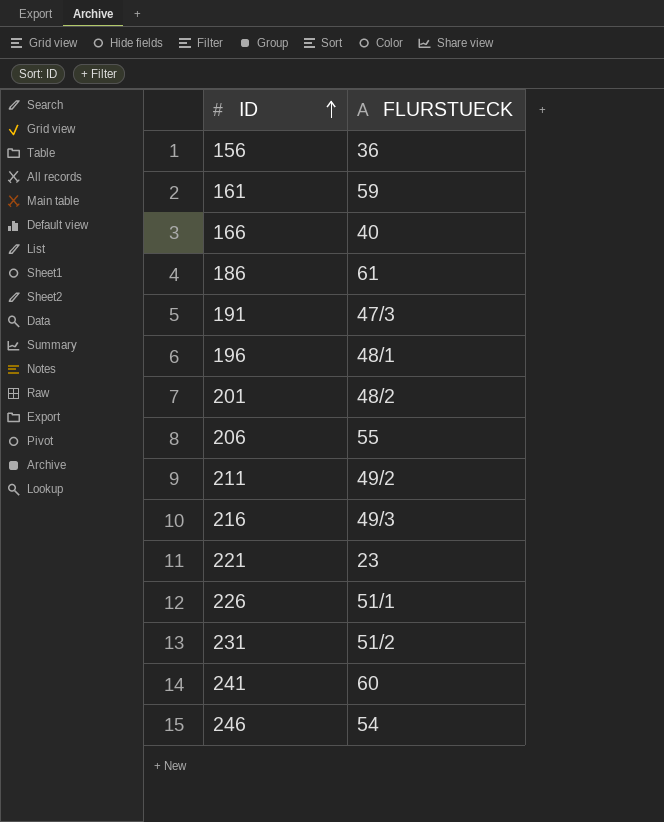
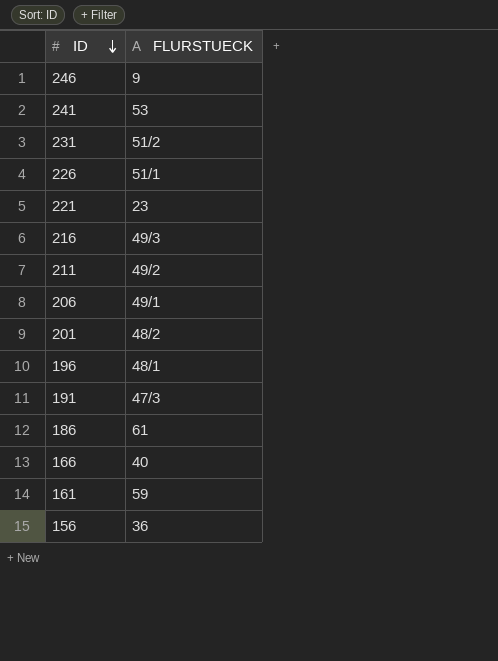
row order: ID ascending -> ID descending
246 | FLURSTUECK: 54 -> 9
241 | FLURSTUECK: 60 -> 53
206 | FLURSTUECK: 55 -> 49/1

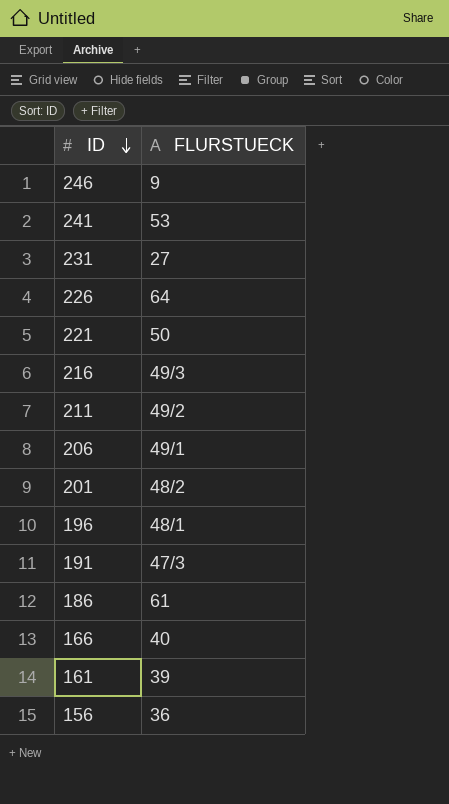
231 | FLURSTUECK: 51/2 -> 27
226 | FLURSTUECK: 51/1 -> 64
221 | FLURSTUECK: 23 -> 50
161 | FLURSTUECK: 59 -> 39

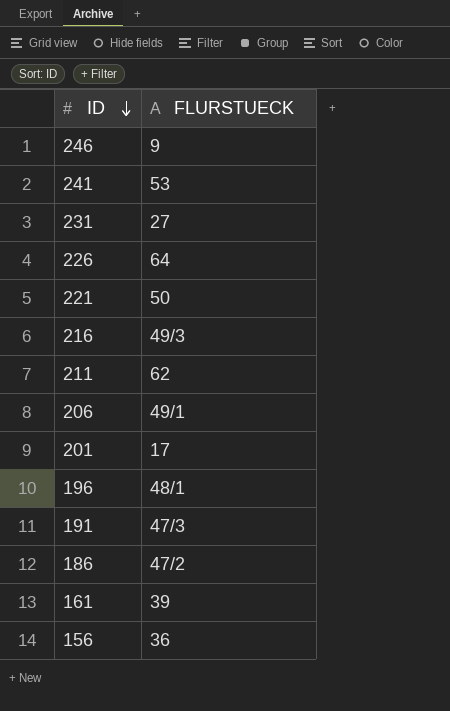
row 166: 40 -> none
211 | FLURSTUECK: 49/2 -> 62
201 | FLURSTUECK: 48/2 -> 17
186 | FLURSTUECK: 61 -> 47/2

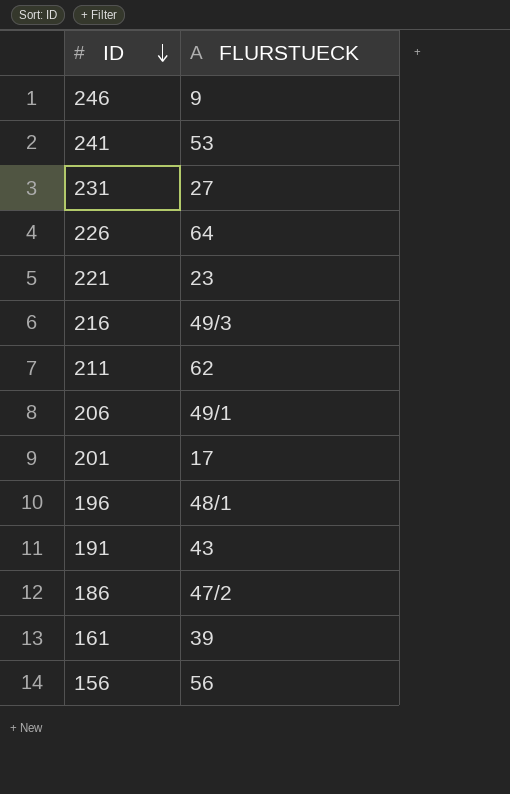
221 | FLURSTUECK: 50 -> 23
191 | FLURSTUECK: 47/3 -> 43
156 | FLURSTUECK: 36 -> 56

